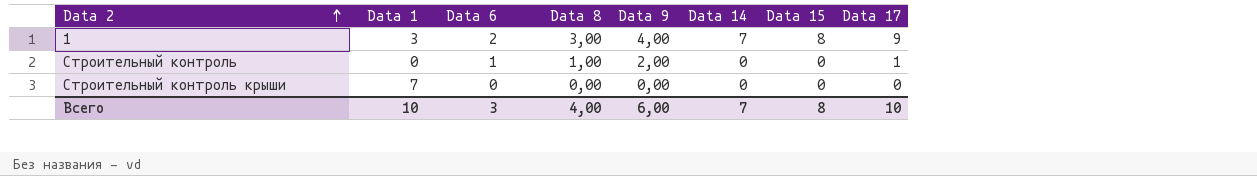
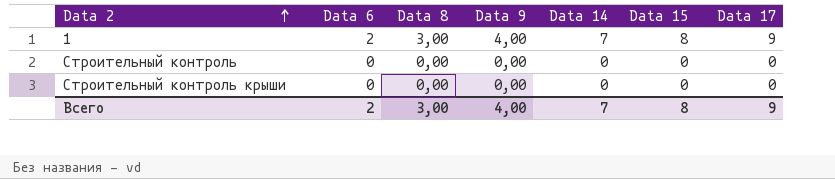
column Data 1 | position: 2 -> none
Строительный контроль | Data 6: 1 -> 0
Строительный контроль | Data 8: 1,00 -> 0,00
Строительный контроль | Data 9: 2,00 -> 0,00
Строительный контроль | Data 17: 1 -> 0
Всего | Data 6: 3 -> 2
Всего | Data 8: 4,00 -> 3,00
Всего | Data 9: 6,00 -> 4,00
Всего | Data 17: 10 -> 9

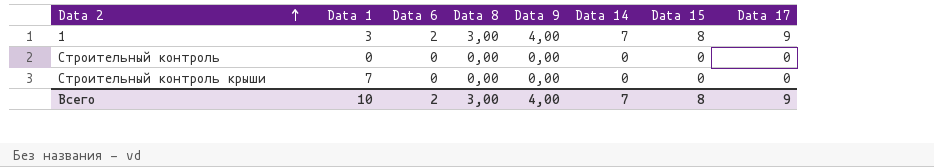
column Data 1 | position: none -> 2

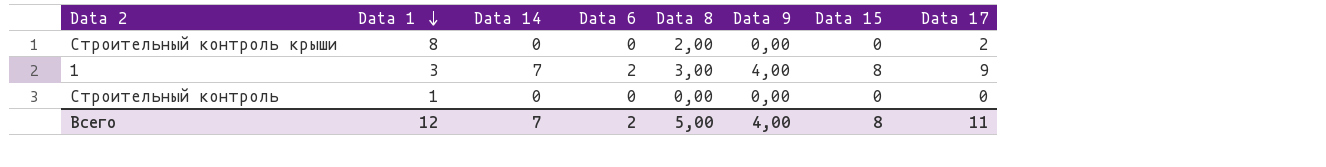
row order: Data 2 ascending -> Data 1 descending
column Data 14 | position: 6 -> 3
Строительный контроль крыши | Data 1: 7 -> 8
Строительный контроль крыши | Data 8: 0,00 -> 2,00
Строительный контроль крыши | Data 17: 0 -> 2
Строительный контроль | Data 1: 0 -> 1
Всего | Data 1: 10 -> 12
Всего | Data 8: 3,00 -> 5,00
Всего | Data 17: 9 -> 11

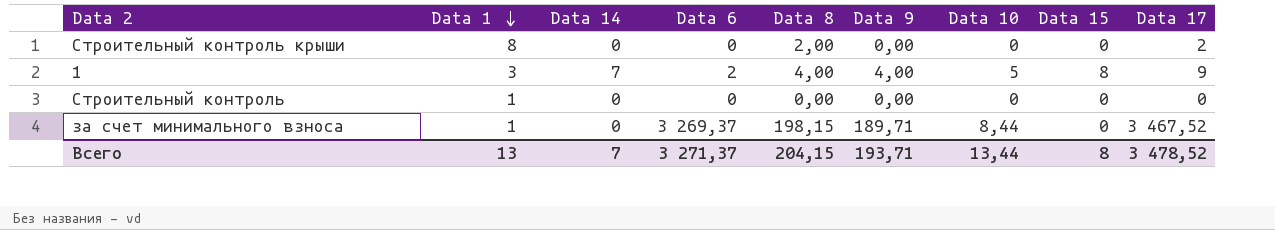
column Data 10 | position: none -> 7
1 | Data 8: 3,00 -> 4,00
row за счет минимального взноса: none -> 1 | 0 | 3 269,37 | 198,15 | 189,71 | 8,44 | 0 | 3 467,52
Всего | Data 1: 12 -> 13
Всего | Data 6: 2 -> 3 271,37
Всего | Data 8: 5,00 -> 204,15
Всего | Data 9: 4,00 -> 193,71
Всего | Data 17: 11 -> 3 478,52

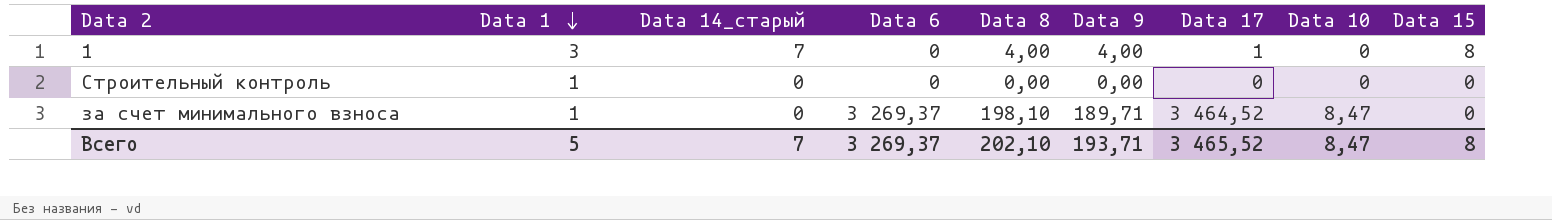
column name: Data 14 -> Data 14_старый
column Data 17 | position: 9 -> 7
row Строительный контроль крыши: 8 | 0 | 0 | 2,00 | 0,00 | 0 | 0 | 2 -> none
1 | Data 6: 2 -> 0
1 | Data 17: 9 -> 1
1 | Data 10: 5 -> 0
за счет минимального взноса | Data 8: 198,15 -> 198,10
за счет минимального взноса | Data 17: 3 467,52 -> 3 464,52
за счет минимального взноса | Data 10: 8,44 -> 8,47
Всего | Data 1: 13 -> 5
Всего | Data 6: 3 271,37 -> 3 269,37
Всего | Data 8: 204,15 -> 202,10
Всего | Data 17: 3 478,52 -> 3 465,52
Всего | Data 10: 13,44 -> 8,47

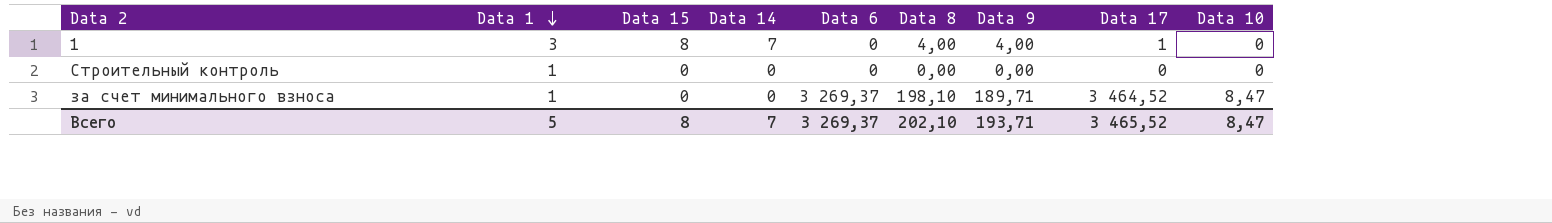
column Data 15 | position: 9 -> 3
column name: Data 14_старый -> Data 14

